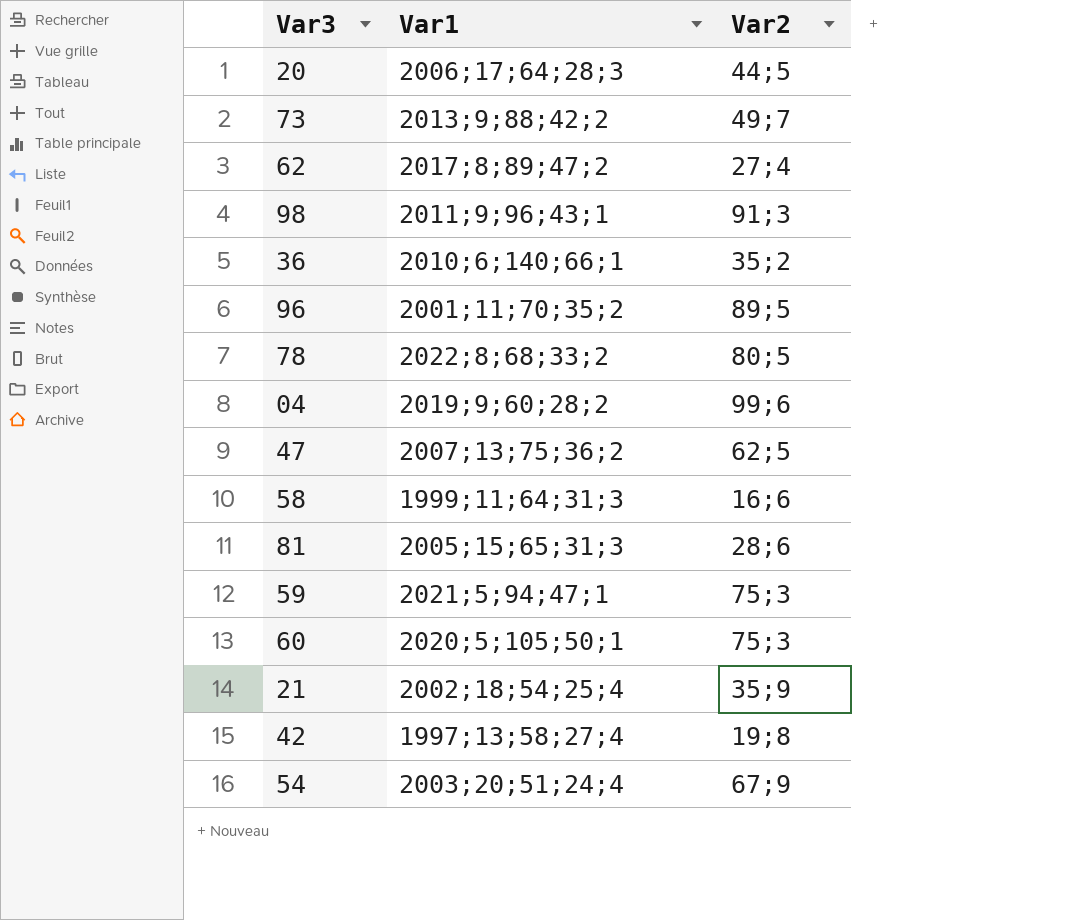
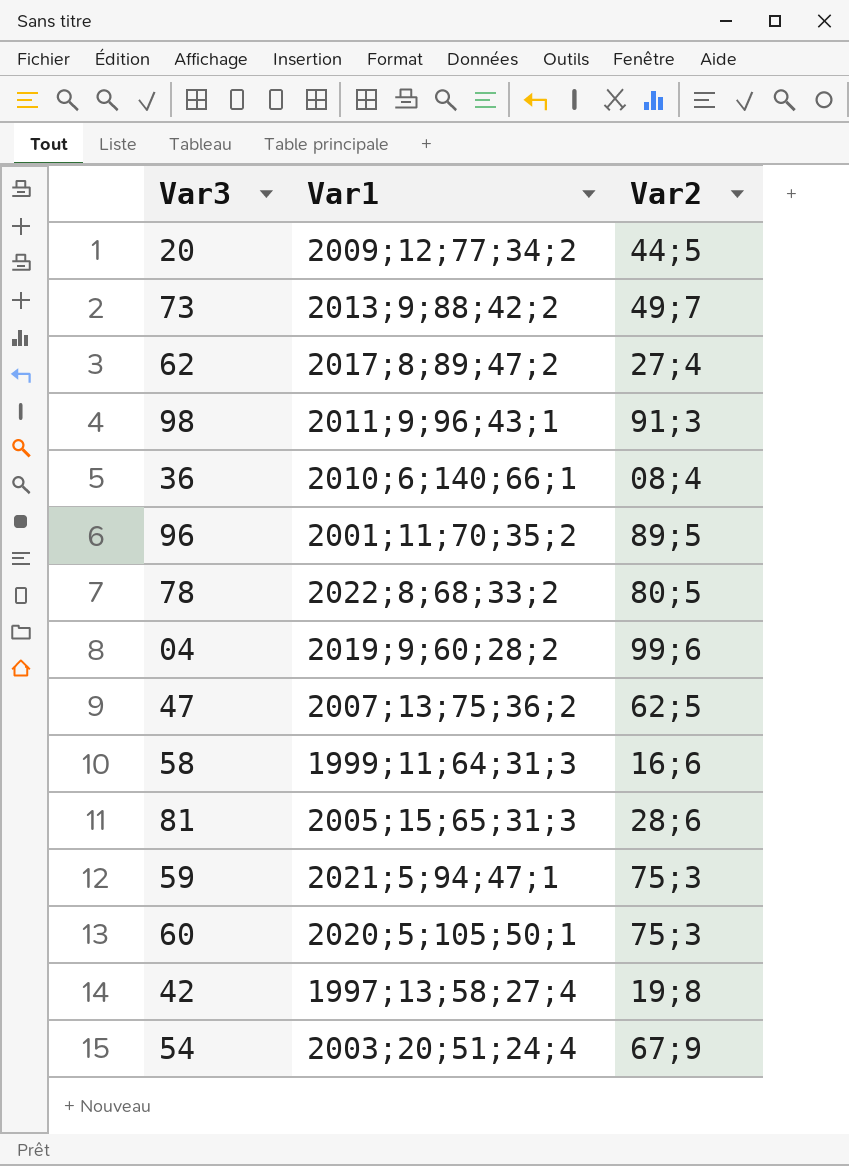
row 21: 2002;18;54;25;4 | 35;9 -> none
20 | Var1: 2006;17;64;28;3 -> 2009;12;77;34;2
36 | Var2: 35;2 -> 08;4

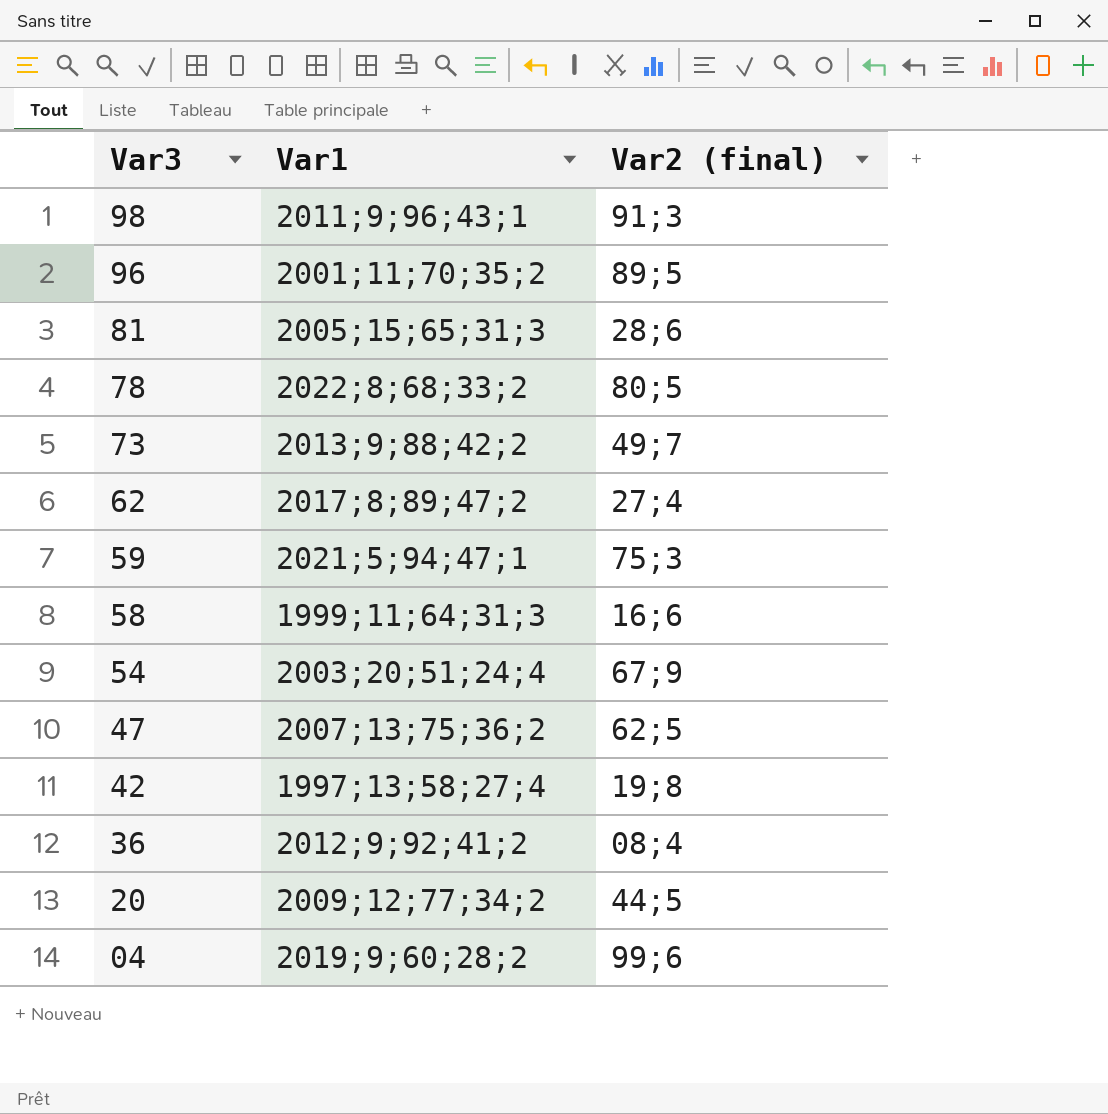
row order: none -> Var3 descending
column name: Var2 -> Var2 (final)
row 60: 2020;5;105;50;1 | 75;3 -> none
36 | Var1: 2010;6;140;66;1 -> 2012;9;92;41;2

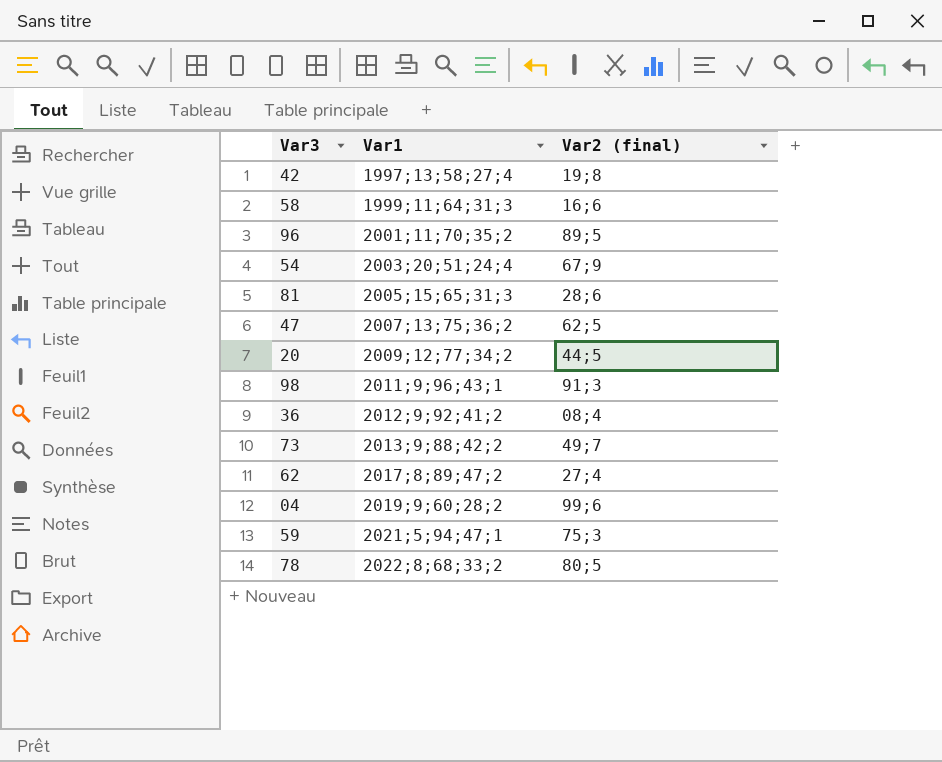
row order: Var3 descending -> Var1 ascending

